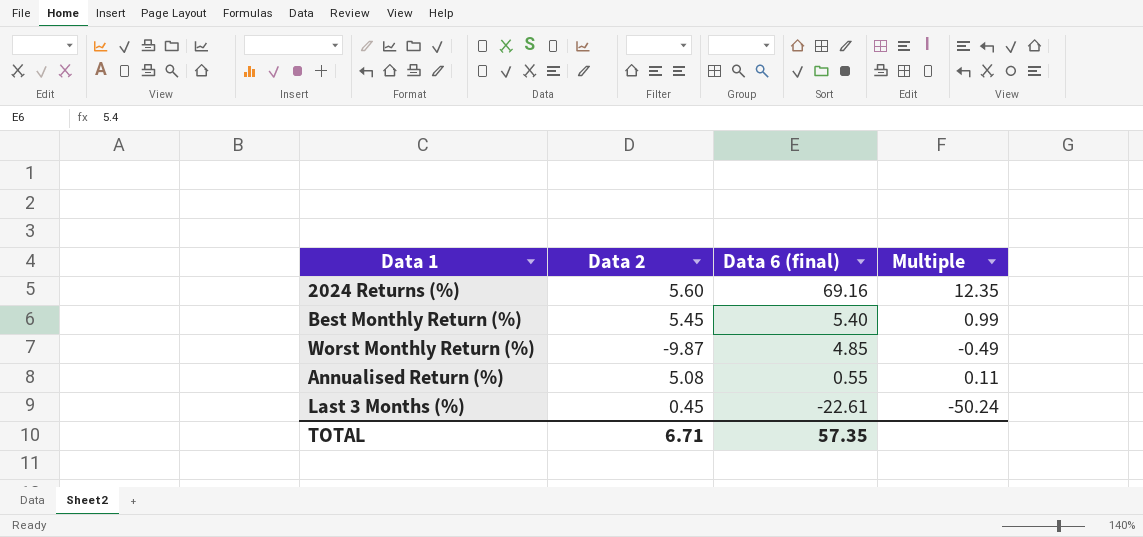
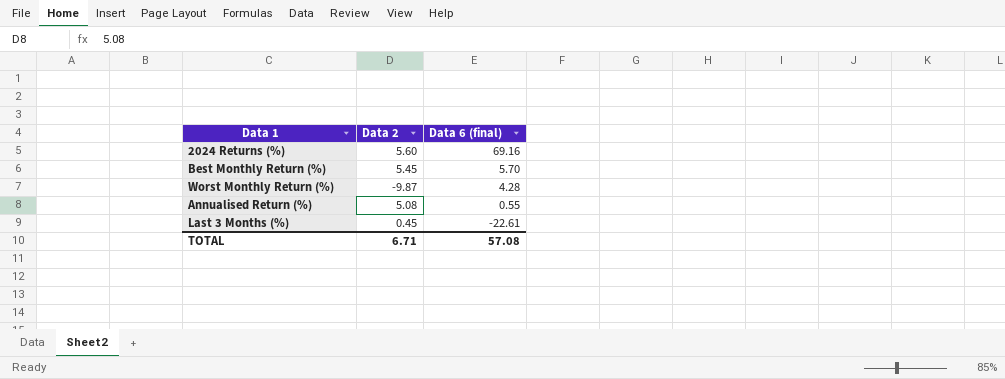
column Multiple | formula: [Data 6 (final)] / [Data 2] -> none
Best Monthly Return (%) | Data 6 (final): 5.40 -> 5.70
Worst Monthly Return (%) | Data 6 (final): 4.85 -> 4.28
TOTAL | Data 6 (final): 57.35 -> 57.08

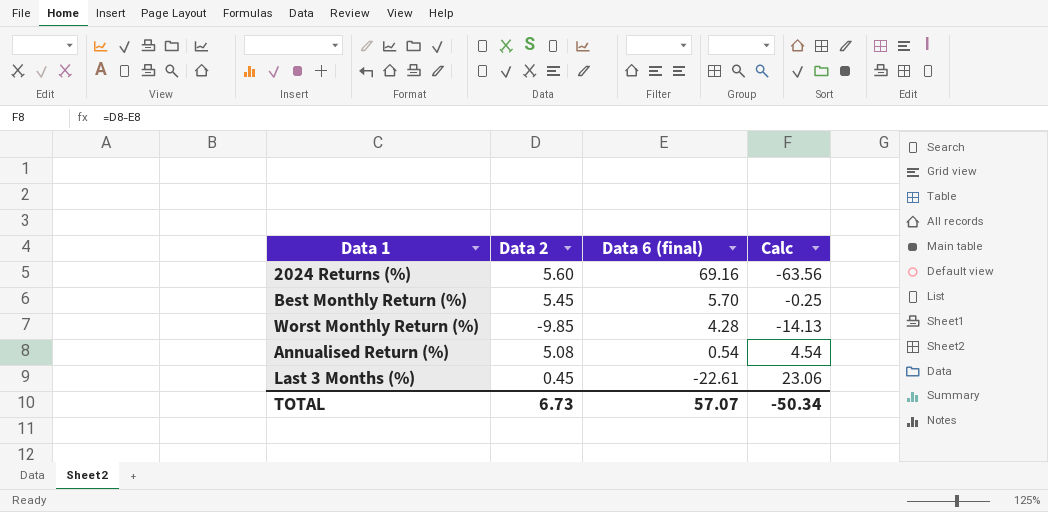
column Calc | formula: none -> [Data 2] - [Data 6 (final)]
Worst Monthly Return (%) | Data 2: -9.87 -> -9.85
Annualised Return (%) | Data 6 (final): 0.55 -> 0.54
TOTAL | Data 2: 6.71 -> 6.73
TOTAL | Data 6 (final): 57.08 -> 57.07

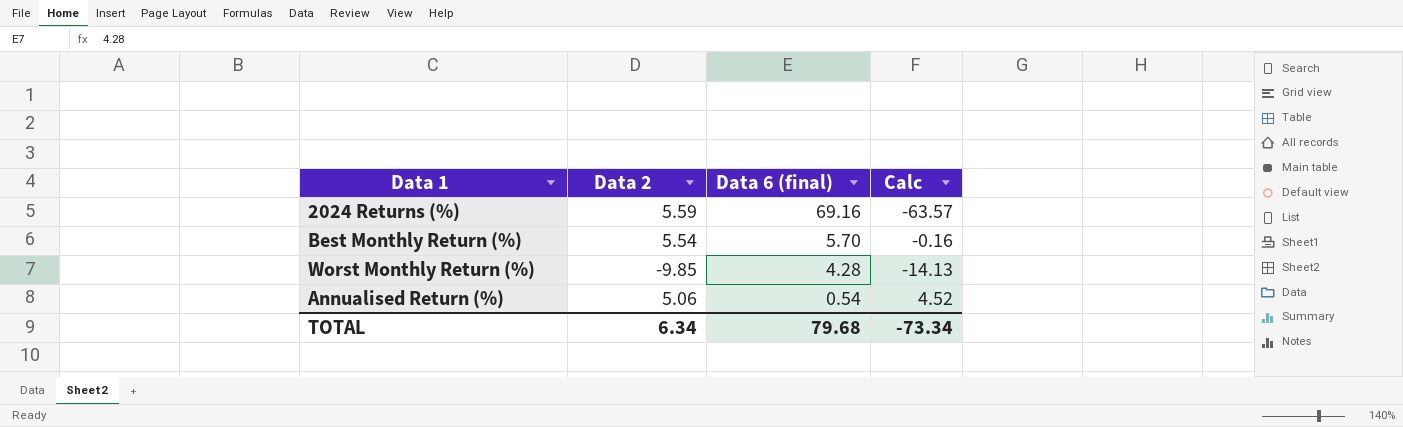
row Last 3 Months (%): 0.45 | -22.61 | 23.06 -> none
2024 Returns (%) | Data 2: 5.60 -> 5.59
2024 Returns (%) | Calc: -63.56 -> -63.57
Best Monthly Return (%) | Data 2: 5.45 -> 5.54
Best Monthly Return (%) | Calc: -0.25 -> -0.16
Annualised Return (%) | Data 2: 5.08 -> 5.06
Annualised Return (%) | Calc: 4.54 -> 4.52
TOTAL | Data 2: 6.73 -> 6.34
TOTAL | Data 6 (final): 57.07 -> 79.68
TOTAL | Calc: -50.34 -> -73.34

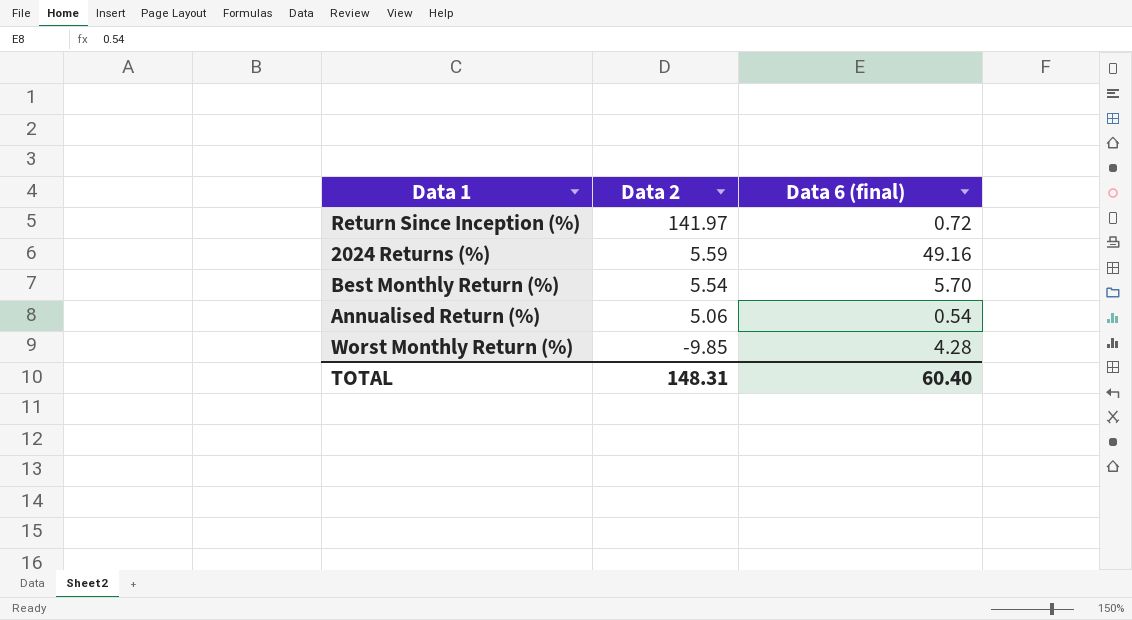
row order: Data 6 (final) descending -> Data 2 descending
column Calc | formula: [Data 2] - [Data 6 (final)] -> none
row Return Since Inception (%): none -> 141.97 | 0.72
2024 Returns (%) | Data 6 (final): 69.16 -> 49.16
TOTAL | Data 2: 6.34 -> 148.31
TOTAL | Data 6 (final): 79.68 -> 60.40

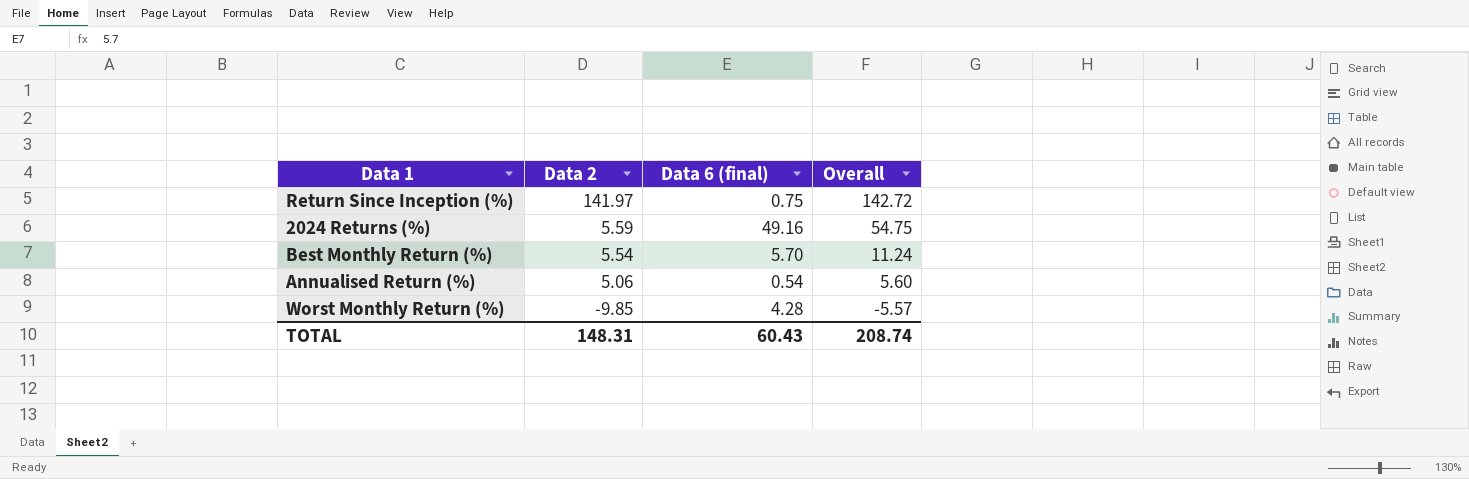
column Overall | formula: none -> [Data 2] + [Data 6 (final)]
Return Since Inception (%) | Data 6 (final): 0.72 -> 0.75
TOTAL | Data 6 (final): 60.40 -> 60.43

